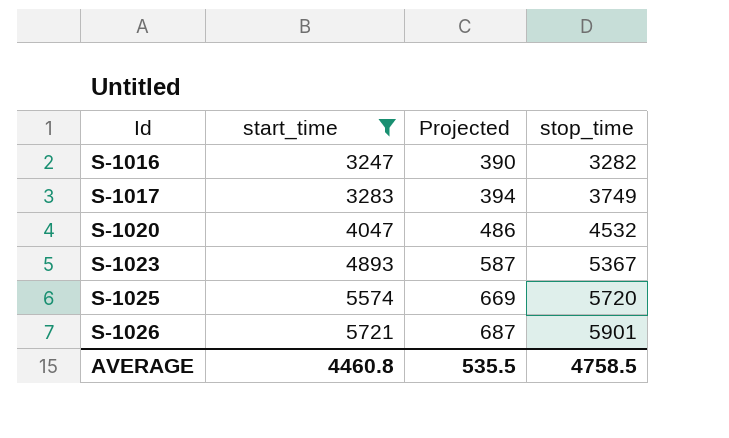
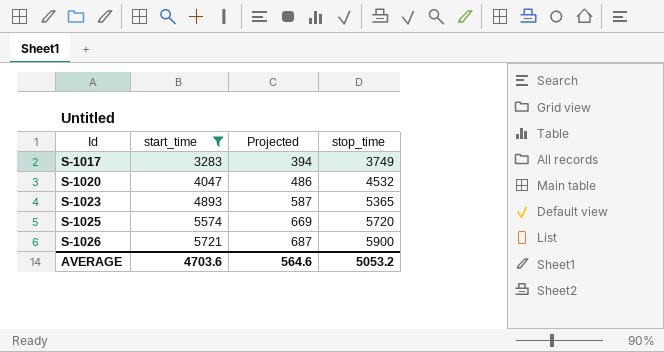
row S-1016: 3247 | 390 | 3282 -> none
S-1023 | stop_time: 5367 -> 5365
S-1026 | stop_time: 5901 -> 5900
AVERAGE | start_time: 4460.8 -> 4703.6
AVERAGE | Projected: 535.5 -> 564.6
AVERAGE | stop_time: 4758.5 -> 5053.2

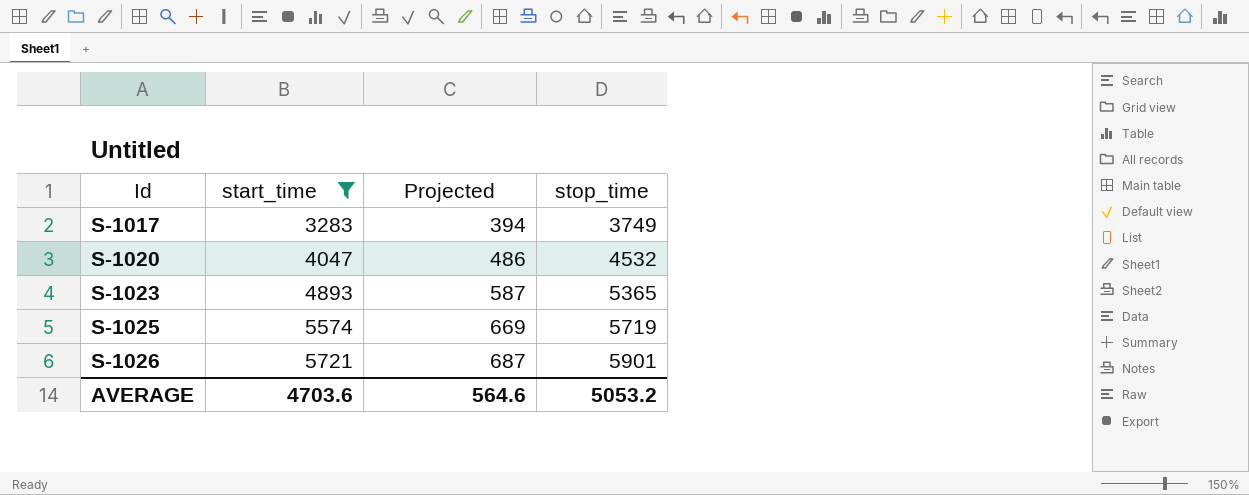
S-1025 | stop_time: 5720 -> 5719
S-1026 | stop_time: 5900 -> 5901

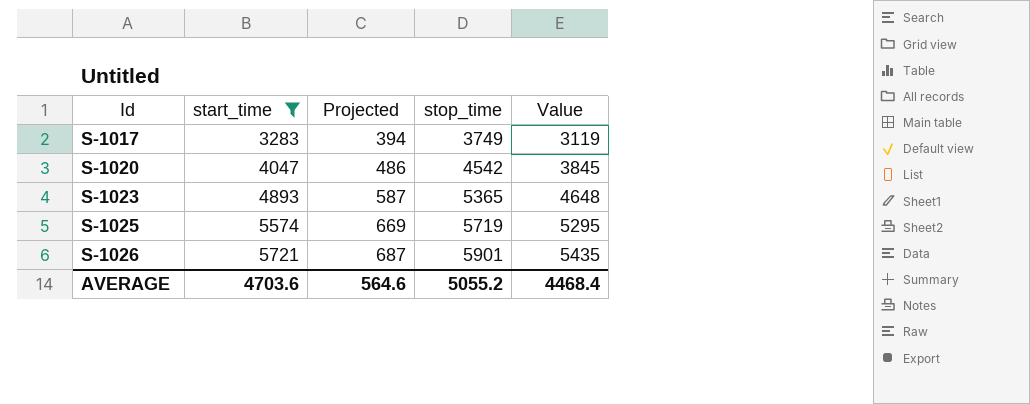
column Value | formula: none -> [start_time] * 0.95
S-1020 | stop_time: 4532 -> 4542
AVERAGE | stop_time: 5053.2 -> 5055.2

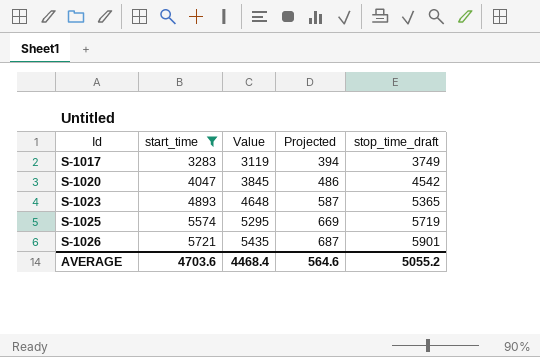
column Value | position: 5 -> 3
column name: stop_time -> stop_time_draft

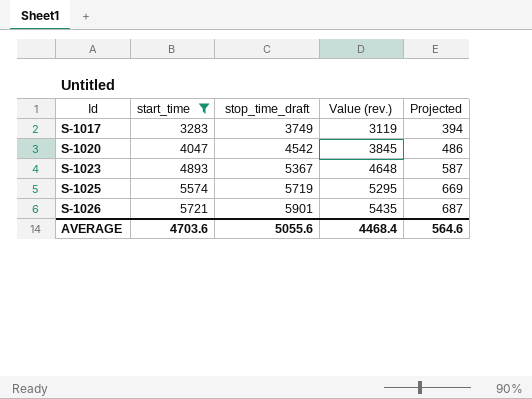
column stop_time_draft | position: 5 -> 3
column name: Value -> Value (rev.)
S-1023 | stop_time_draft: 5365 -> 5367
AVERAGE | stop_time_draft: 5055.2 -> 5055.6

